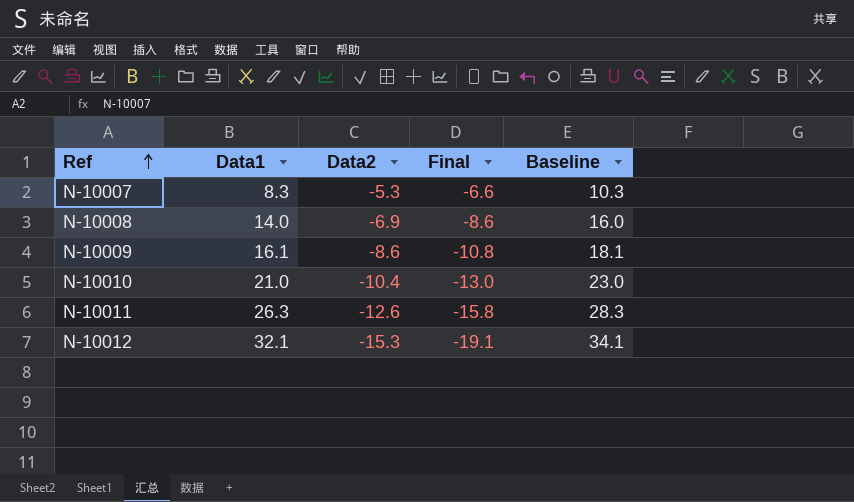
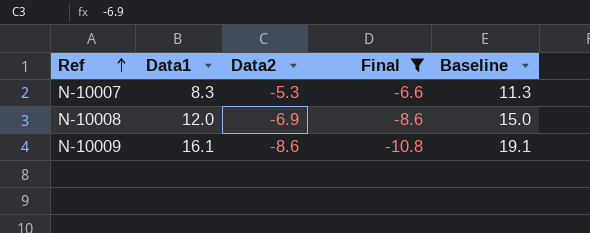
filter: none -> Final >= -10.8
column Baseline | formula: [Data1] + 2 -> [Data1] + 3
N-10008 | Data1: 14.0 -> 12.0

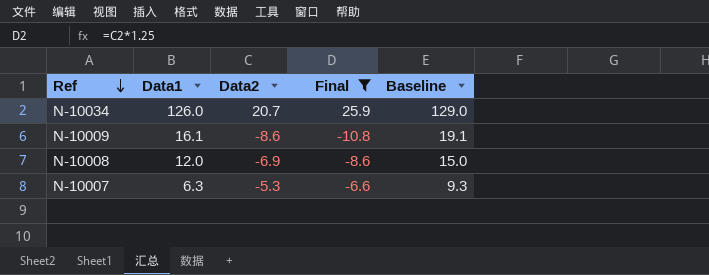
row order: Ref ascending -> Ref descending
row N-10034: none -> 126.0 | 20.7 | 25.9 | 129.0
N-10007 | Data1: 8.3 -> 6.3
N-10007 | Baseline: 11.3 -> 9.3

